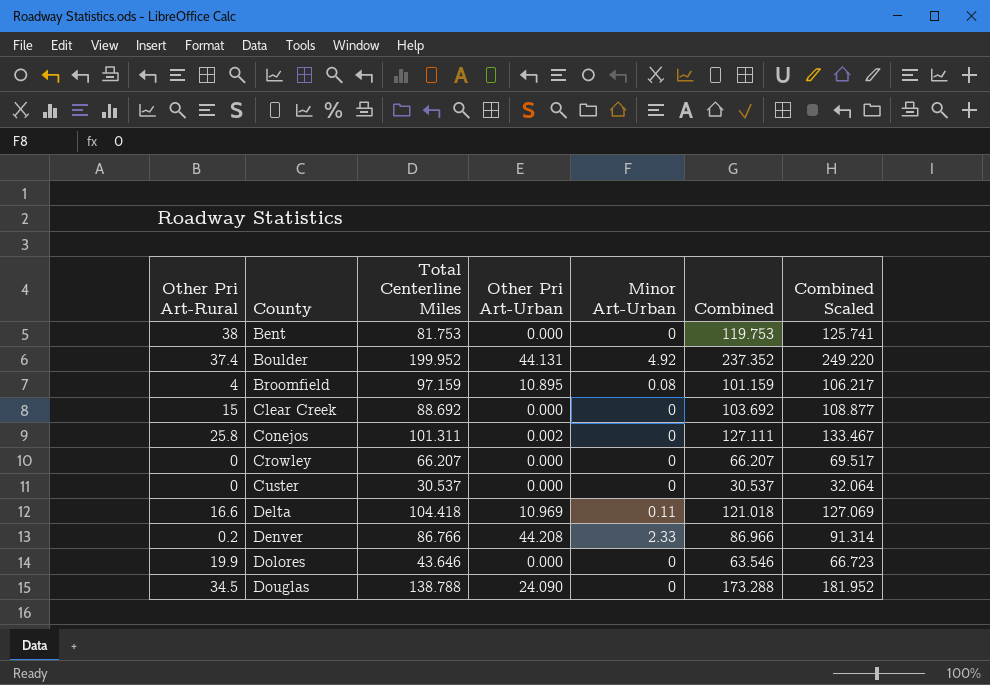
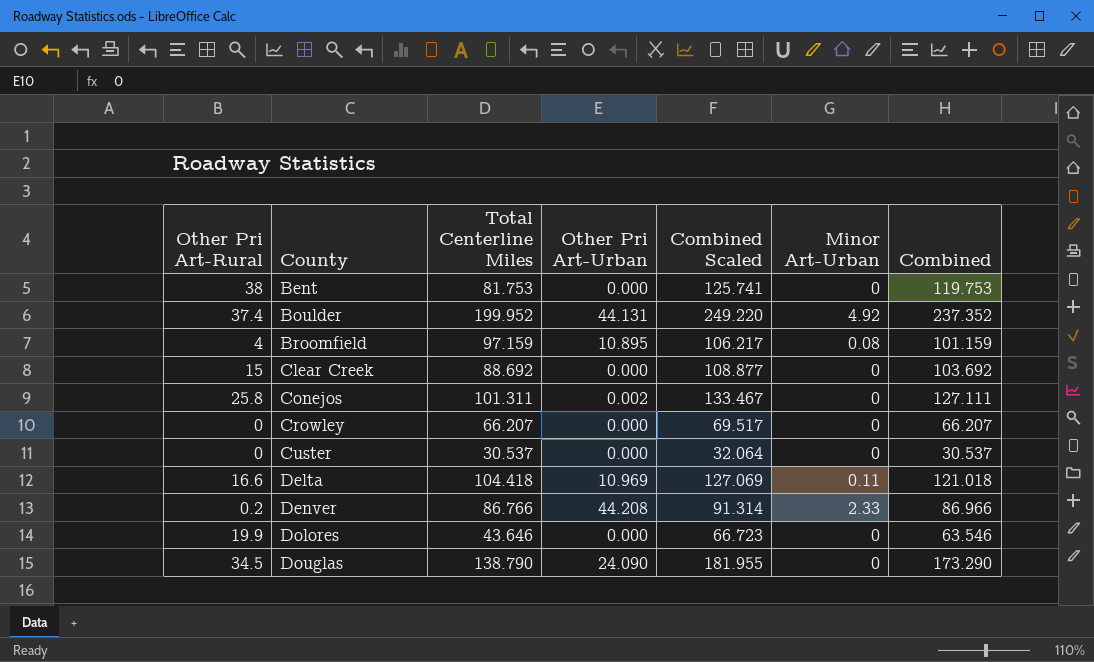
column Combined Scaled | position: 7 -> 5
Douglas | Total Centerline Miles: 138.788 -> 138.790
Douglas | Combined Scaled: 181.952 -> 181.955
Douglas | Combined: 173.288 -> 173.290

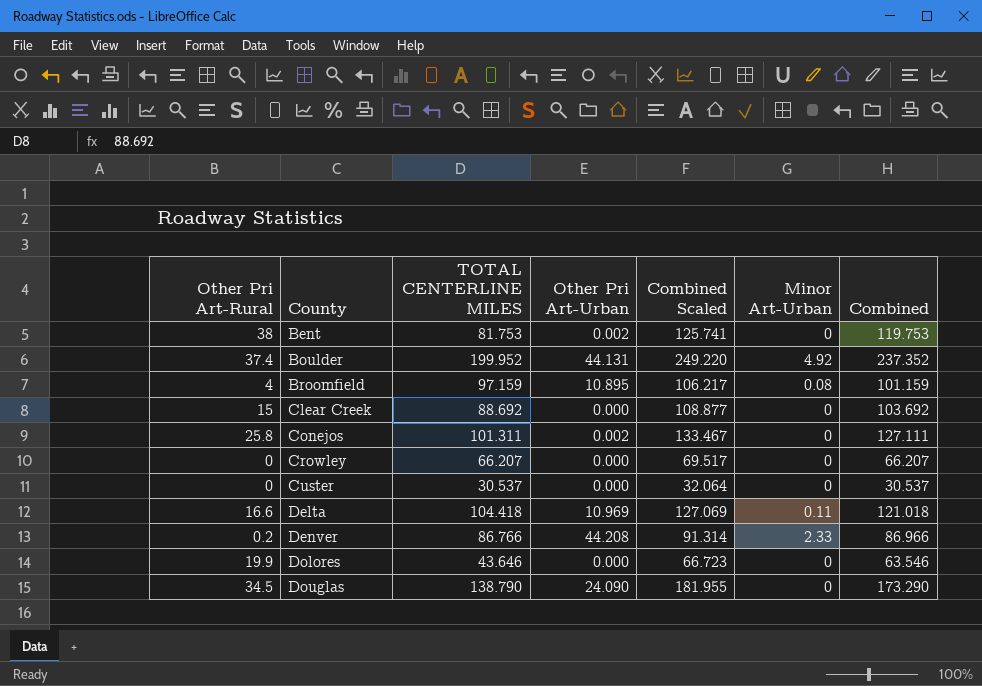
column name: Total Centerline Miles -> TOTAL CENTERLINE MILES
Bent | Other Pri Art-Urban: 0.000 -> 0.002

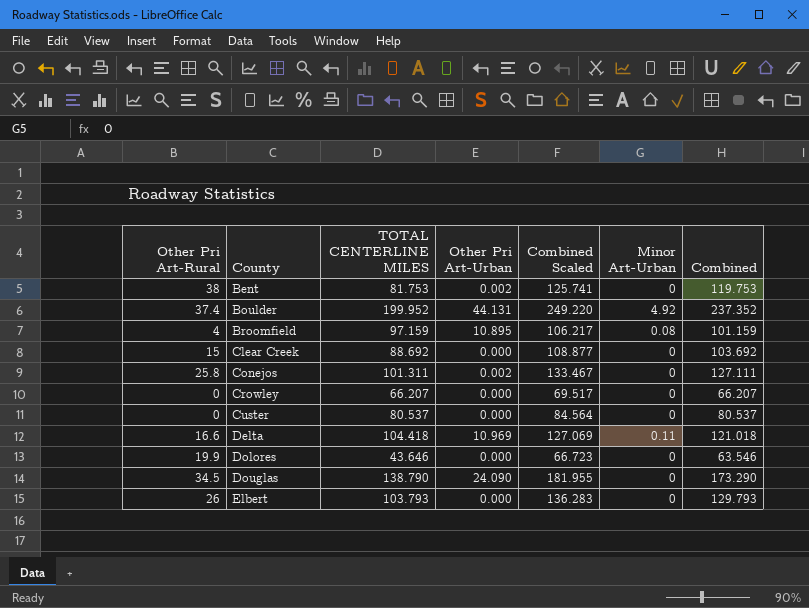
row Denver: 0.2 | 86.766 | 44.208 | 91.314 | 2.33 | 86.966 -> none
Custer | TOTAL CENTERLINE MILES: 30.537 -> 80.537
Custer | Combined Scaled: 32.064 -> 84.564
Custer | Combined: 30.537 -> 80.537
row Elbert: none -> 26 | 103.793 | 0.000 | 136.283 | 0 | 129.793

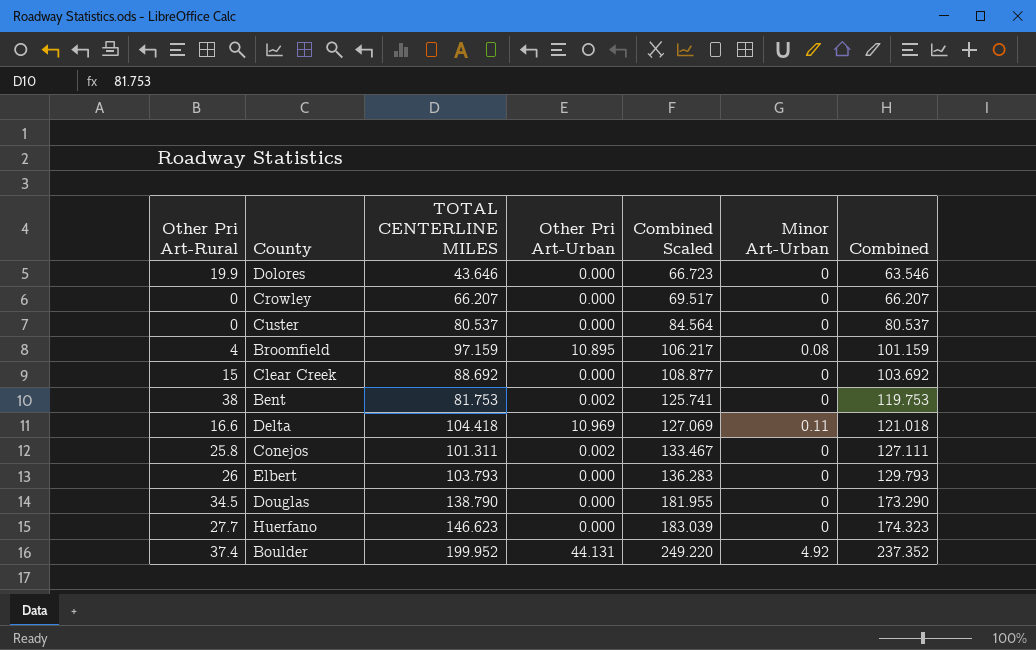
row order: County ascending -> Combined Scaled ascending
Douglas | Other Pri Art-Urban: 24.090 -> 0.000
row Huerfano: none -> 27.7 | 146.623 | 0.000 | 183.039 | 0 | 174.323

